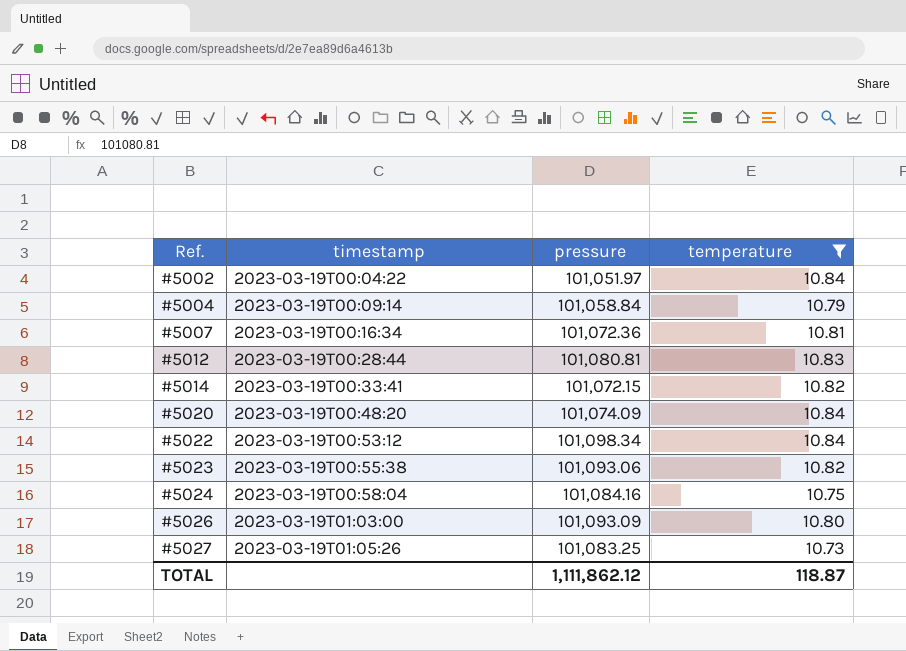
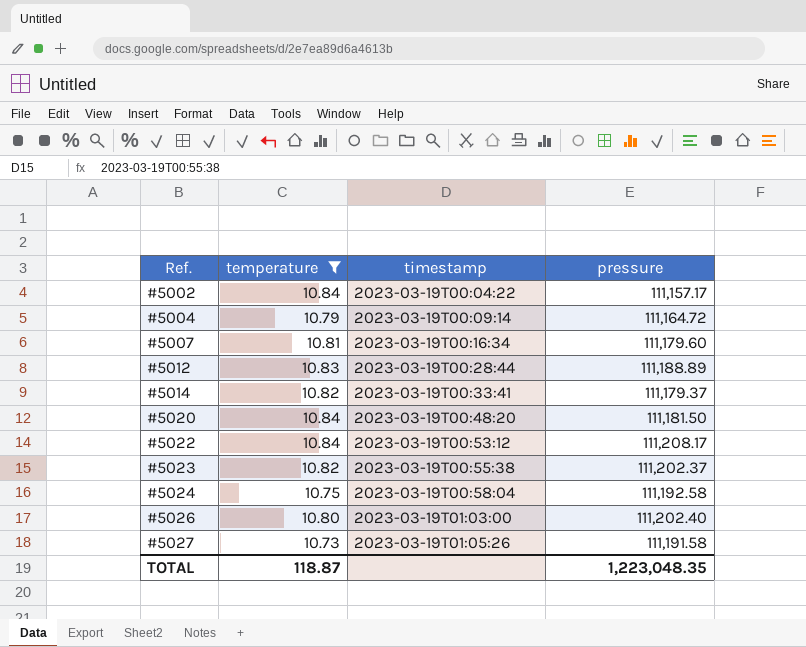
column temperature | position: 4 -> 2
#5002 | pressure: 101,051.97 -> 111,157.17
#5004 | pressure: 101,058.84 -> 111,164.72
#5007 | pressure: 101,072.36 -> 111,179.60
#5012 | pressure: 101,080.81 -> 111,188.89
#5014 | pressure: 101,072.15 -> 111,179.37
#5020 | pressure: 101,074.09 -> 111,181.50
#5022 | pressure: 101,098.34 -> 111,208.17
#5023 | pressure: 101,093.06 -> 111,202.37
#5024 | pressure: 101,084.16 -> 111,192.58
#5026 | pressure: 101,093.09 -> 111,202.40
#5027 | pressure: 101,083.25 -> 111,191.58
TOTAL | pressure: 1,111,862.12 -> 1,223,048.35

